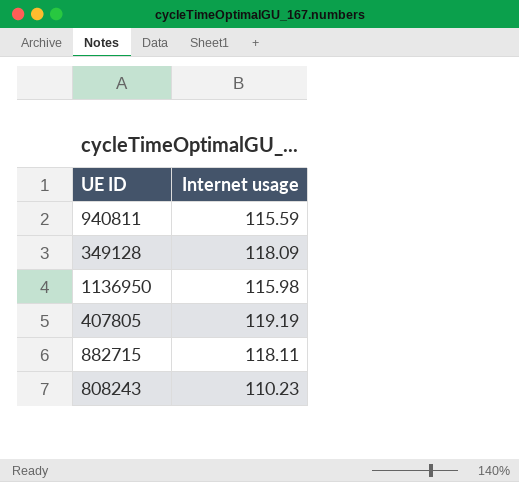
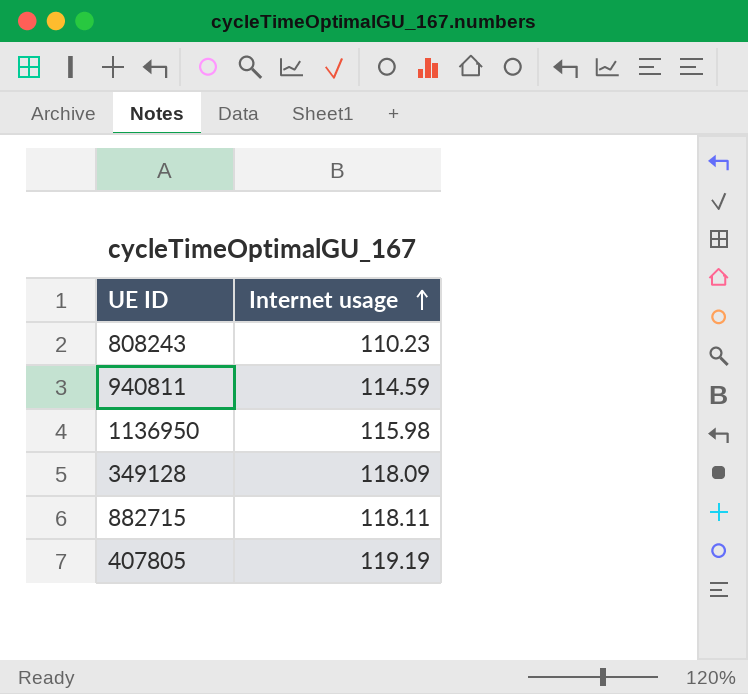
row order: none -> Internet usage ascending
940811 | Internet usage: 115.59 -> 114.59

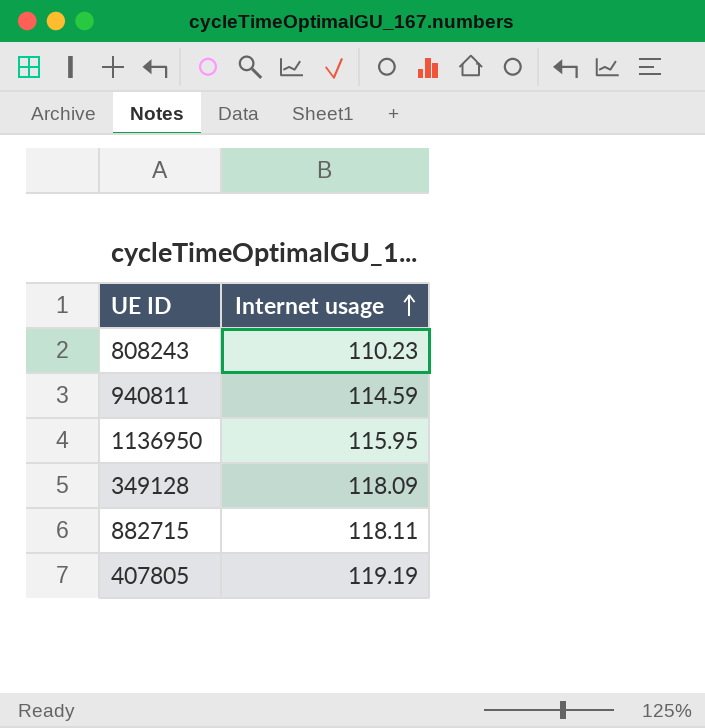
1136950 | Internet usage: 115.98 -> 115.95

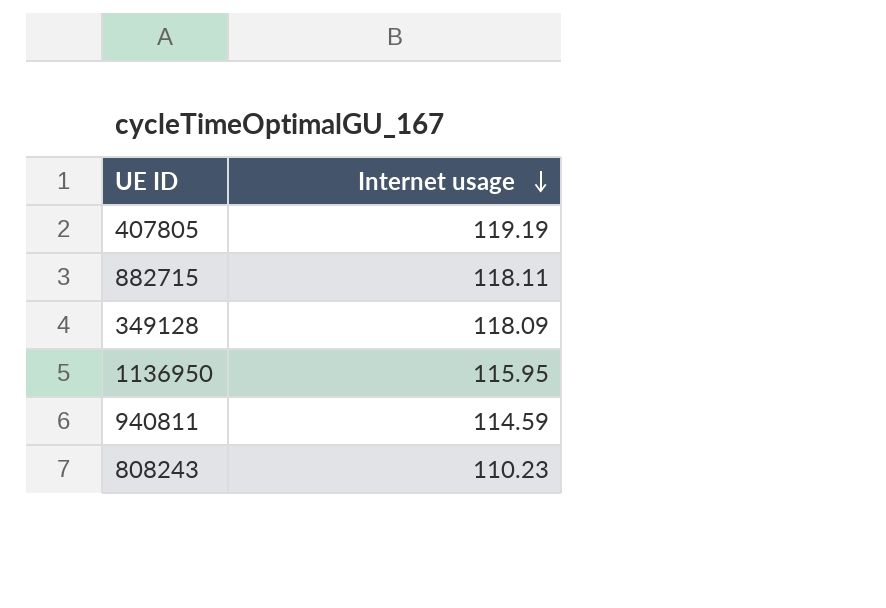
row order: Internet usage ascending -> Internet usage descending

